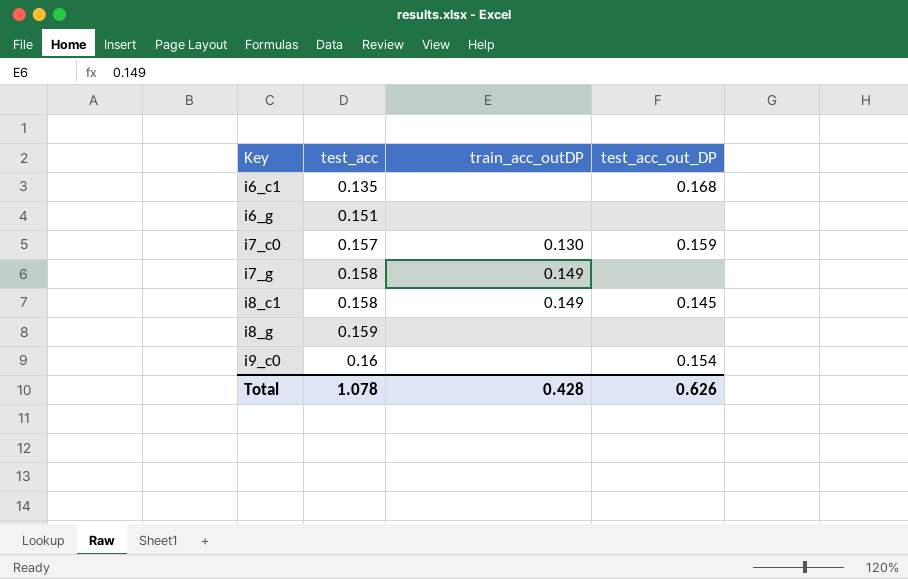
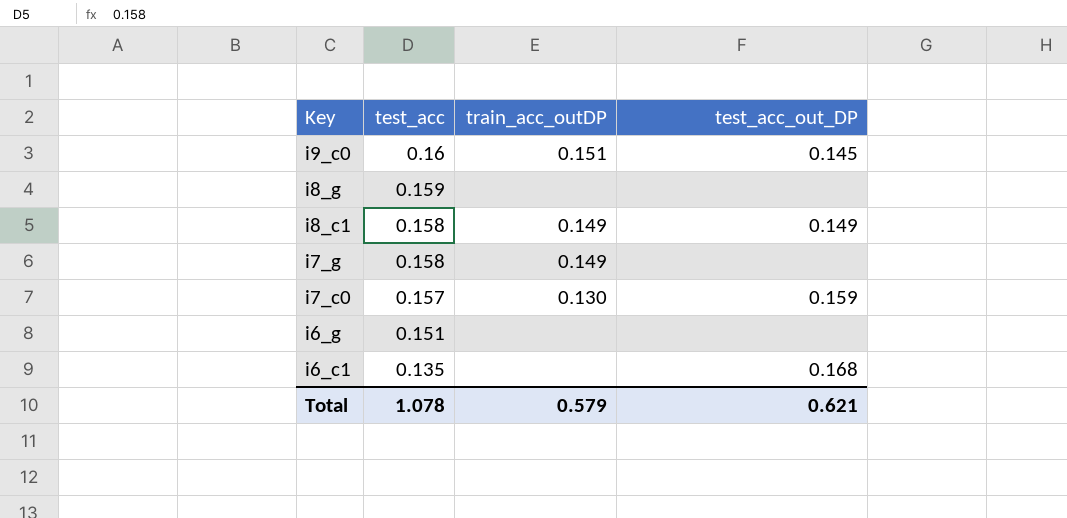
row order: Key ascending -> Key descending
i9_c0 | train_acc_outDP: none -> 0.151
i9_c0 | test_acc_out_DP: 0.154 -> 0.145
i8_c1 | test_acc_out_DP: 0.145 -> 0.149
Total | train_acc_outDP: 0.428 -> 0.579
Total | test_acc_out_DP: 0.626 -> 0.621

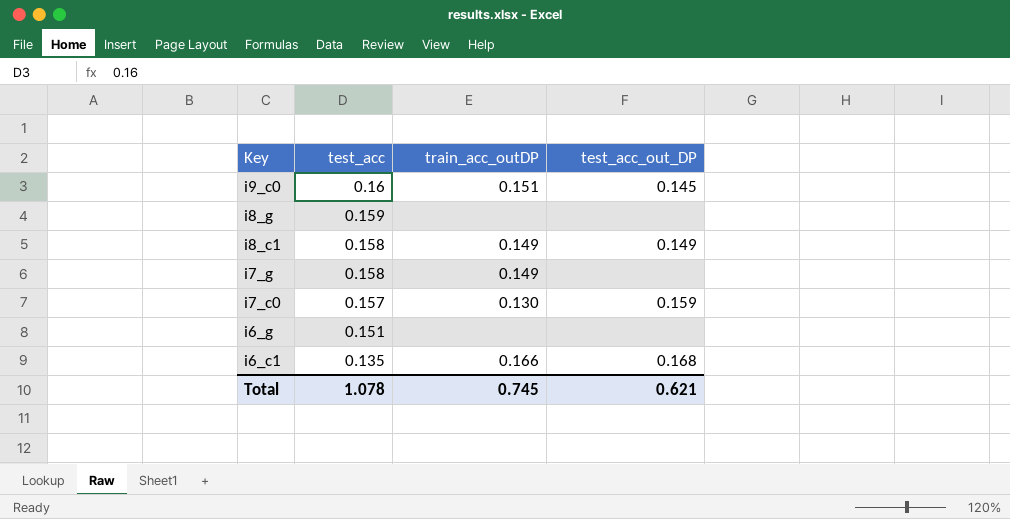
i6_c1 | train_acc_outDP: none -> 0.166
Total | train_acc_outDP: 0.579 -> 0.745

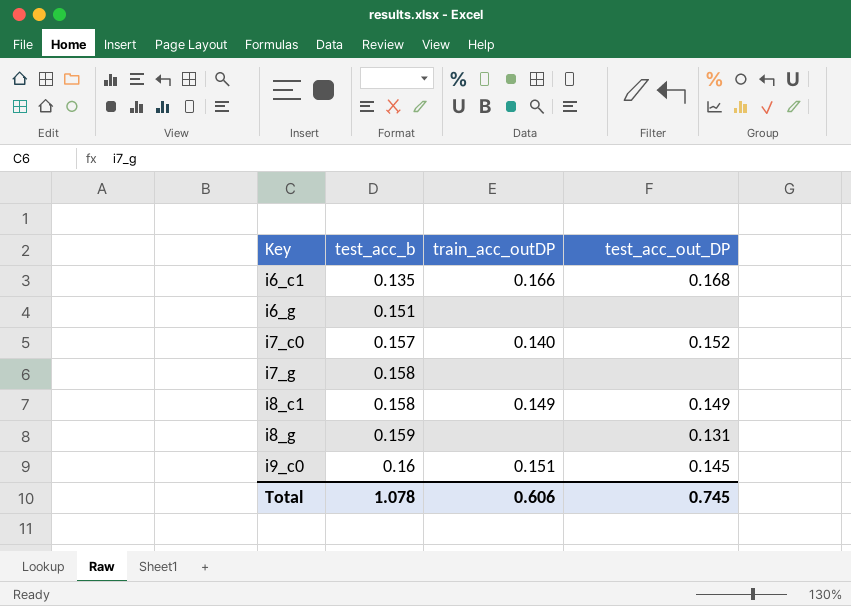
row order: Key descending -> Key ascending
column name: test_acc -> test_acc_b
i7_c0 | train_acc_outDP: 0.130 -> 0.140
i7_c0 | test_acc_out_DP: 0.159 -> 0.152
i7_g | train_acc_outDP: 0.149 -> none
i8_g | test_acc_out_DP: none -> 0.131
Total | train_acc_outDP: 0.745 -> 0.606
Total | test_acc_out_DP: 0.621 -> 0.745

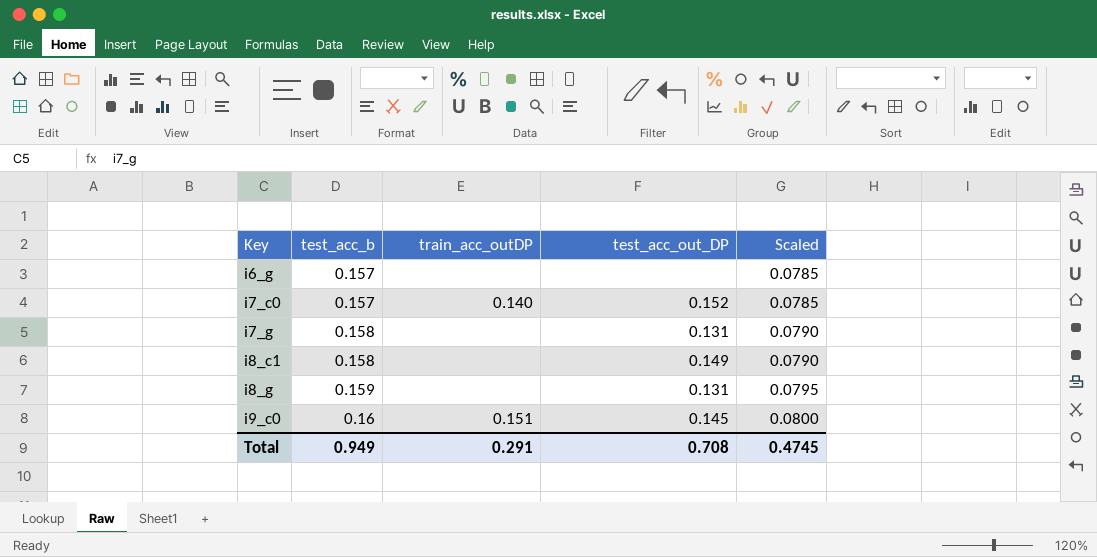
column Scaled | formula: none -> [test_acc_b] * 0.5
row i6_c1: 0.135 | 0.166 | 0.168 -> none
i6_g | test_acc_b: 0.151 -> 0.157
i7_g | test_acc_out_DP: none -> 0.131
i8_c1 | train_acc_outDP: 0.149 -> none
Total | test_acc_b: 1.078 -> 0.949
Total | train_acc_outDP: 0.606 -> 0.291
Total | test_acc_out_DP: 0.745 -> 0.708

